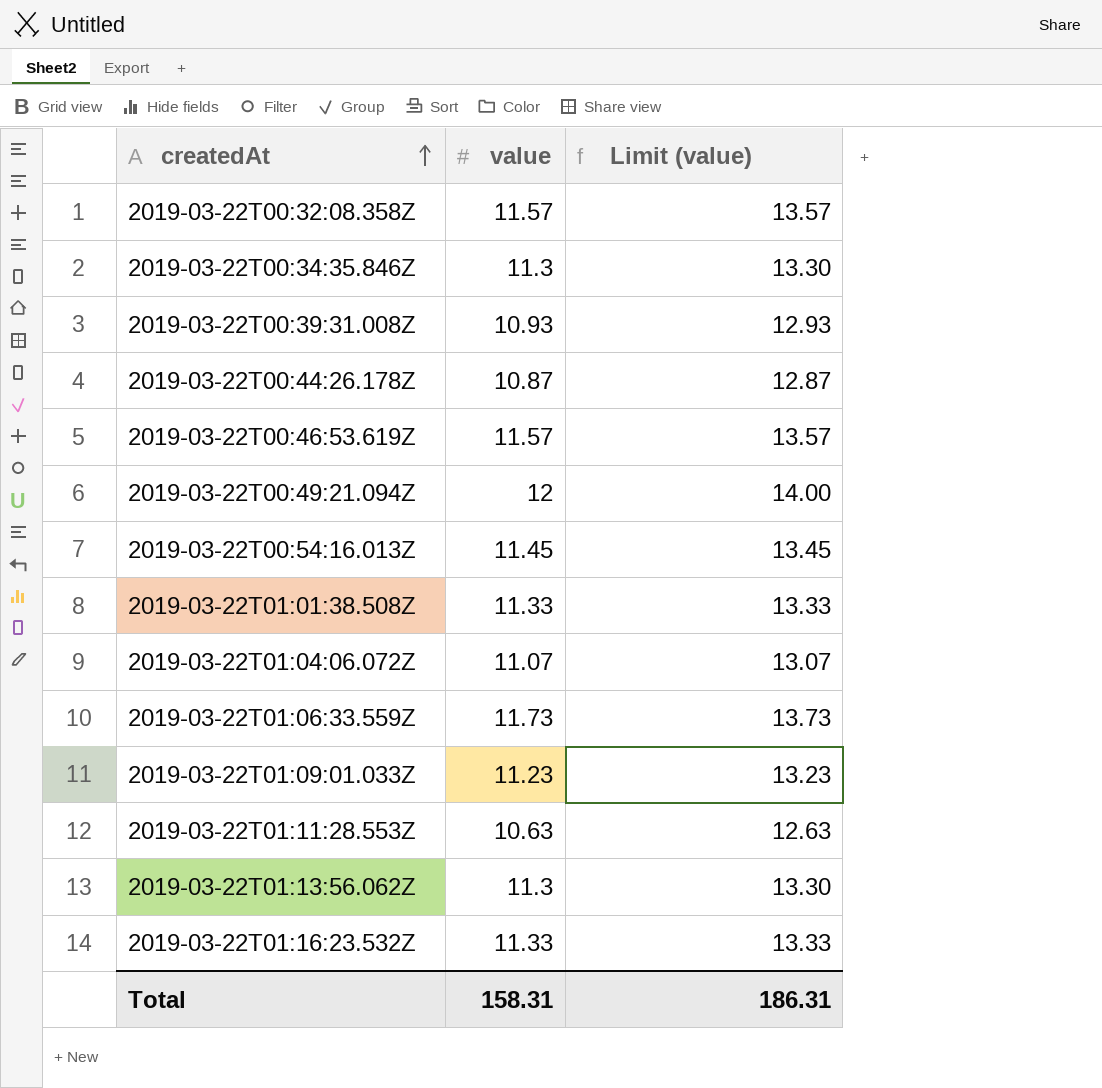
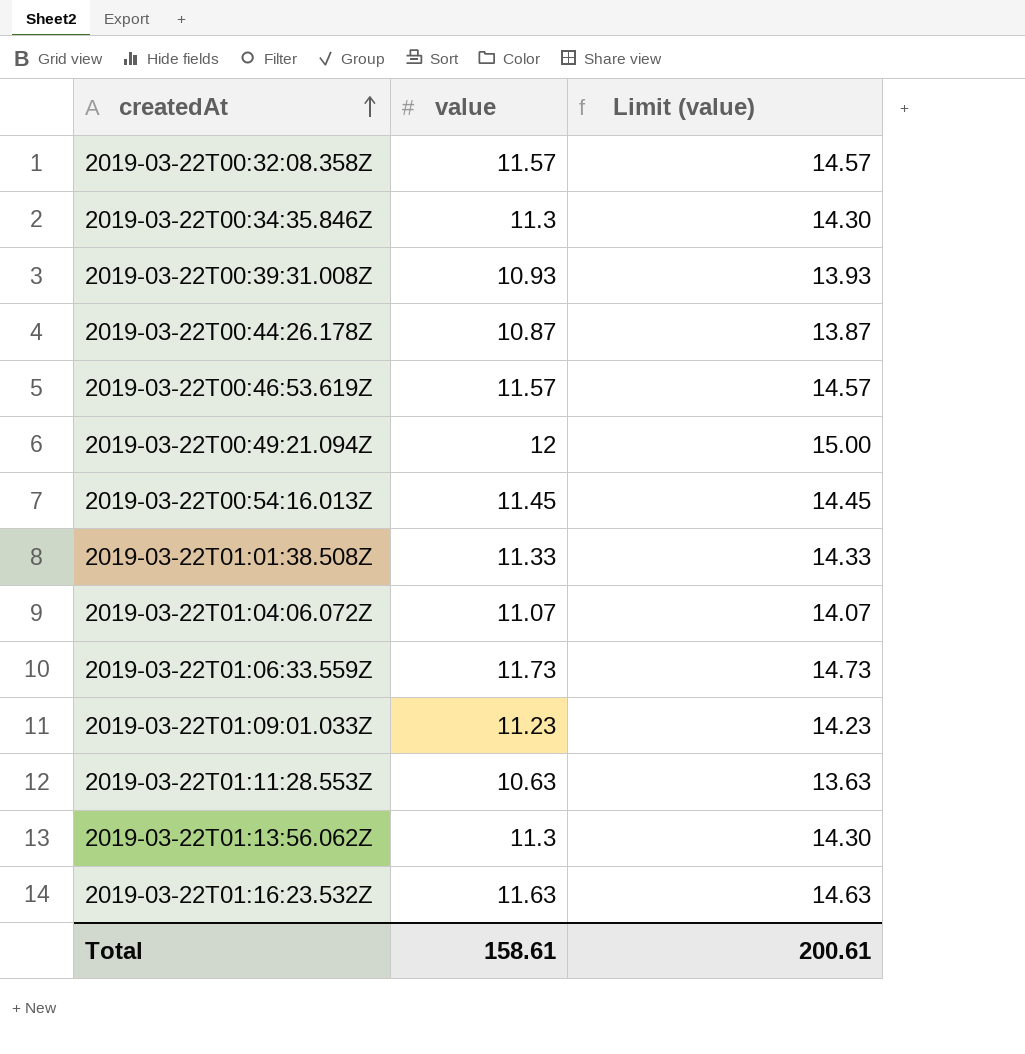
column Limit (value) | formula: [value] + 2 -> [value] + 3
2019-03-22T01:16:23.532Z | value: 11.33 -> 11.63
Total | value: 158.31 -> 158.61
Total | Limit (value): 186.31 -> 200.61

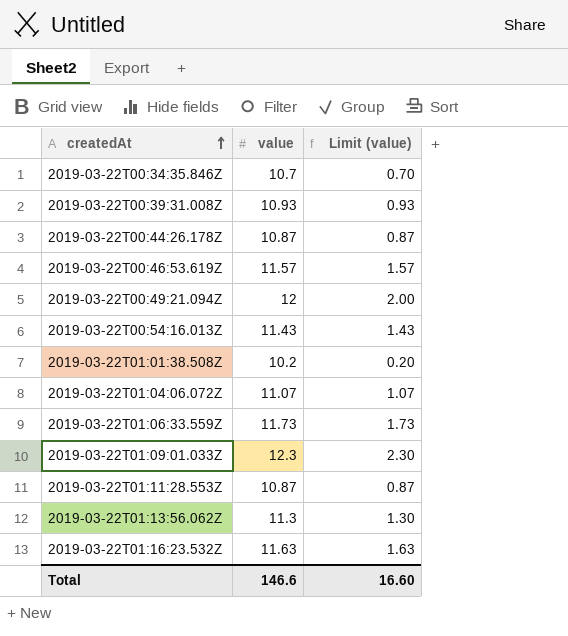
column Limit (value) | formula: [value] + 3 -> [value] - 10
row 2019-03-22T00:32:08.358Z: 11.57 | 14.57 -> none
2019-03-22T00:34:35.846Z | value: 11.3 -> 10.7
2019-03-22T00:54:16.013Z | value: 11.45 -> 11.43
2019-03-22T01:01:38.508Z | value: 11.33 -> 10.2
2019-03-22T01:09:01.033Z | value: 11.23 -> 12.3
2019-03-22T01:11:28.553Z | value: 10.63 -> 10.87
Total | value: 158.61 -> 146.6
Total | Limit (value): 200.61 -> 16.60

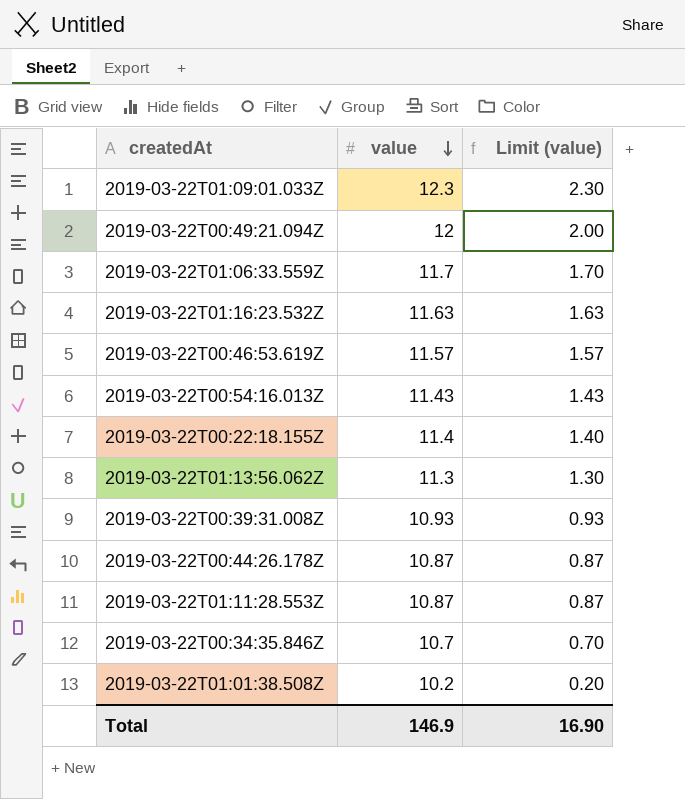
row order: createdAt ascending -> value descending
row 2019-03-22T01:04:06.072Z: 11.07 | 1.07 -> none
2019-03-22T01:06:33.559Z | value: 11.73 -> 11.7
2019-03-22T01:06:33.559Z | Limit (value): 1.73 -> 1.70
row 2019-03-22T00:22:18.155Z: none -> 11.4 | 1.40
Total | value: 146.6 -> 146.9
Total | Limit (value): 16.60 -> 16.90

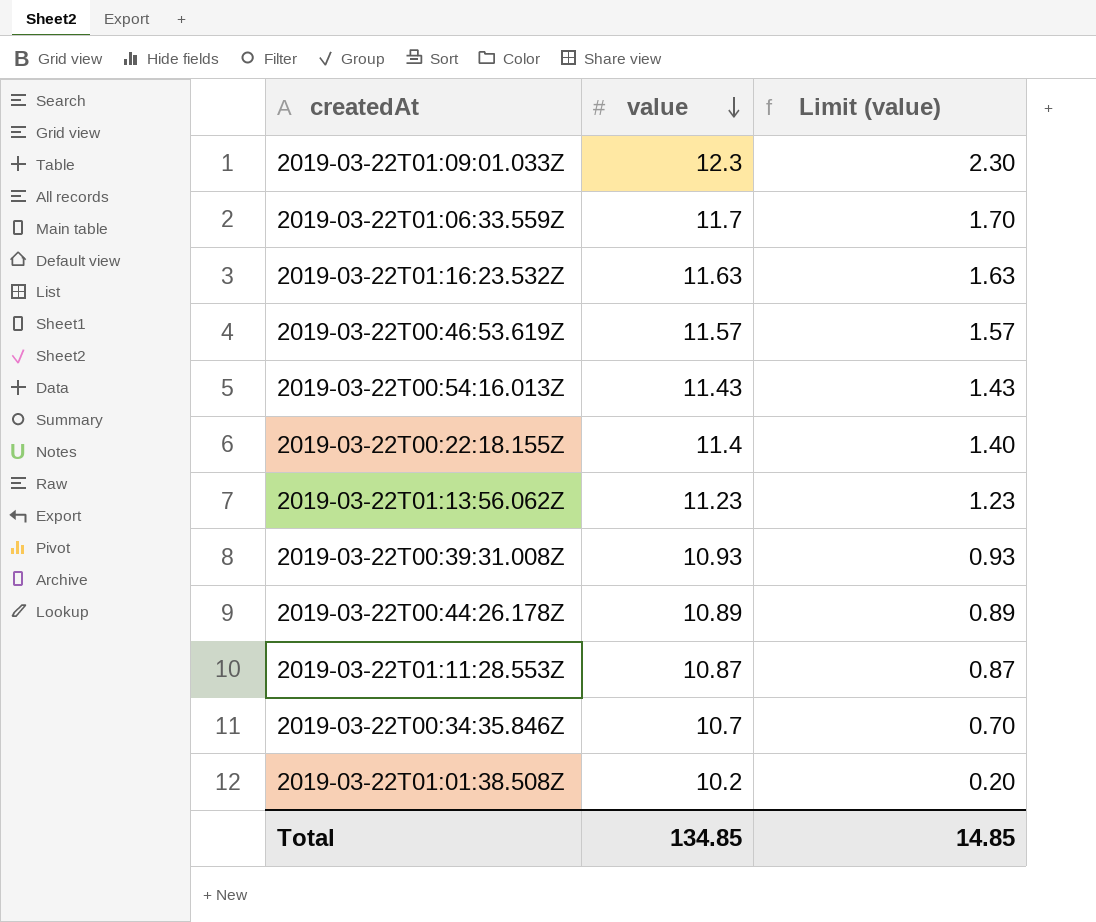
row 2019-03-22T00:49:21.094Z: 12 | 2.00 -> none
2019-03-22T01:13:56.062Z | value: 11.3 -> 11.23
2019-03-22T01:13:56.062Z | Limit (value): 1.30 -> 1.23
2019-03-22T00:44:26.178Z | value: 10.87 -> 10.89
2019-03-22T00:44:26.178Z | Limit (value): 0.87 -> 0.89
Total | value: 146.9 -> 134.85
Total | Limit (value): 16.90 -> 14.85

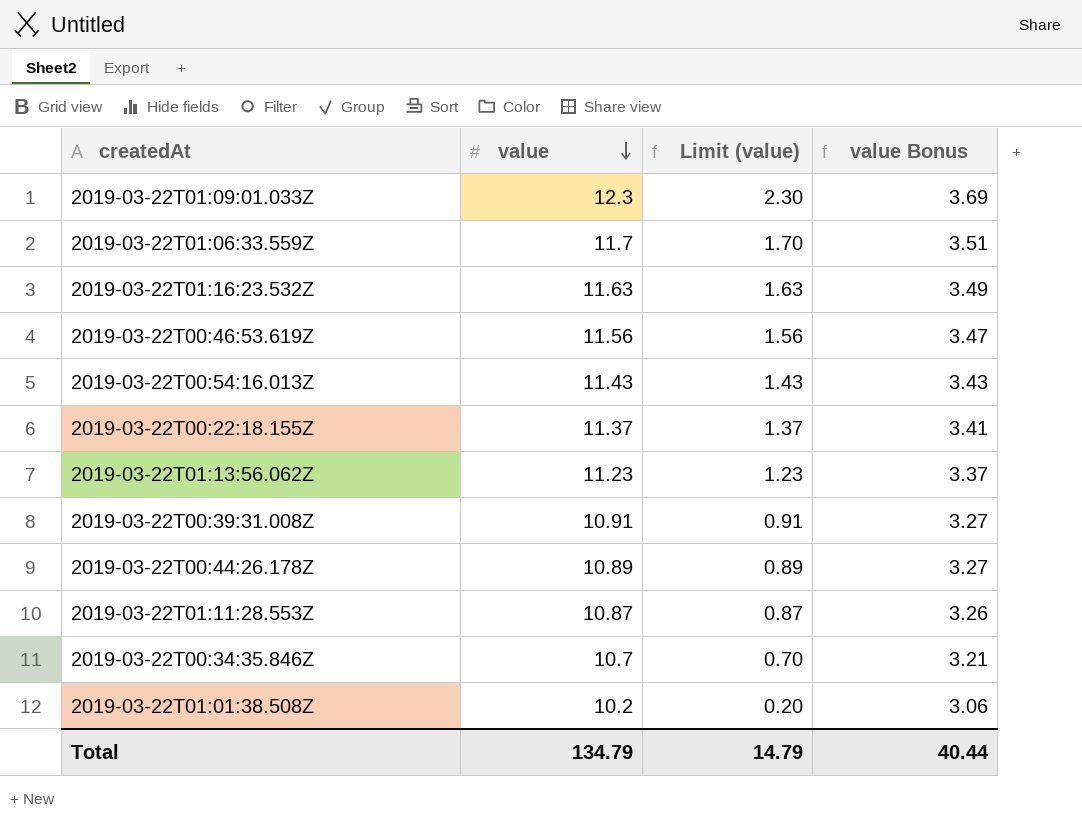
column value Bonus | formula: none -> [value] * 0.3
2019-03-22T00:46:53.619Z | value: 11.57 -> 11.56
2019-03-22T00:46:53.619Z | Limit (value): 1.57 -> 1.56
2019-03-22T00:22:18.155Z | value: 11.4 -> 11.37
2019-03-22T00:22:18.155Z | Limit (value): 1.40 -> 1.37
2019-03-22T00:39:31.008Z | value: 10.93 -> 10.91
2019-03-22T00:39:31.008Z | Limit (value): 0.93 -> 0.91
Total | value: 134.85 -> 134.79
Total | Limit (value): 14.85 -> 14.79

